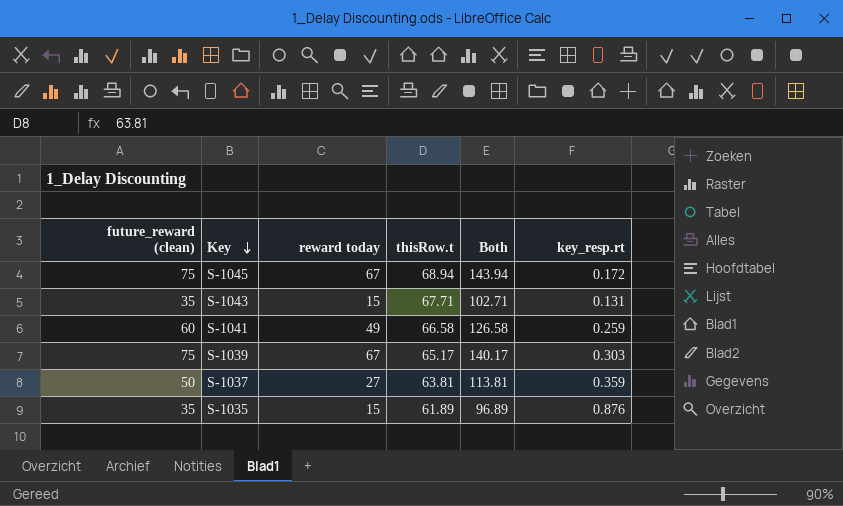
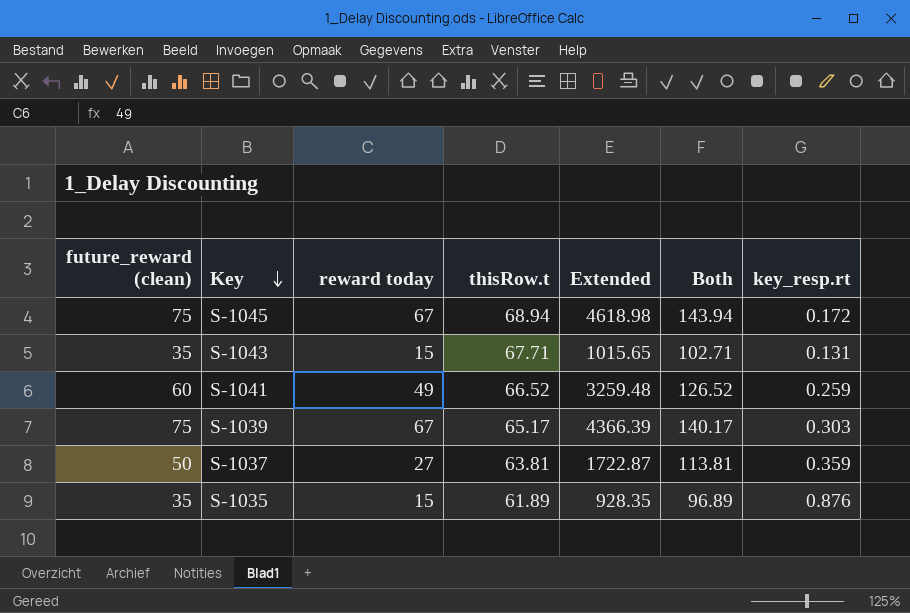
column Extended | formula: none -> [reward today] * [thisRow.t]
S-1041 | thisRow.t: 66.58 -> 66.52
S-1041 | Both: 126.58 -> 126.52

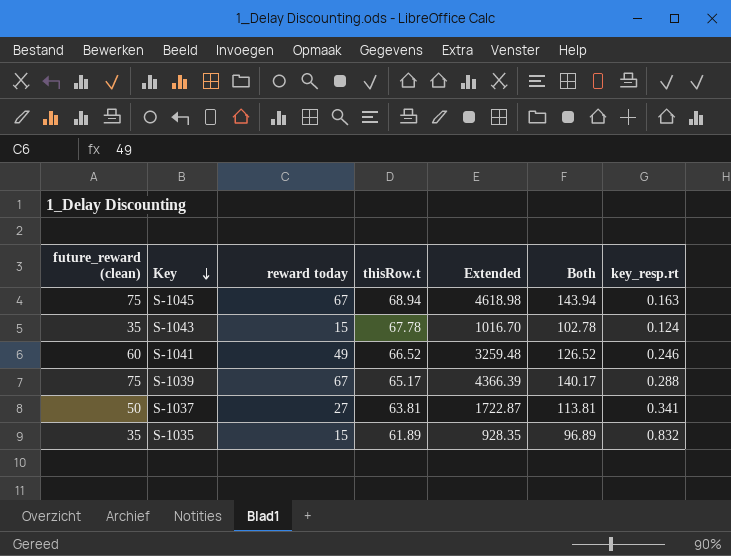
S-1045 | key_resp.rt: 0.172 -> 0.163
S-1043 | thisRow.t: 67.71 -> 67.78
S-1043 | Extended: 1015.65 -> 1016.70
S-1043 | Both: 102.71 -> 102.78
S-1043 | key_resp.rt: 0.131 -> 0.124
S-1041 | key_resp.rt: 0.259 -> 0.246
S-1039 | key_resp.rt: 0.303 -> 0.288
S-1037 | key_resp.rt: 0.359 -> 0.341
S-1035 | key_resp.rt: 0.876 -> 0.832

